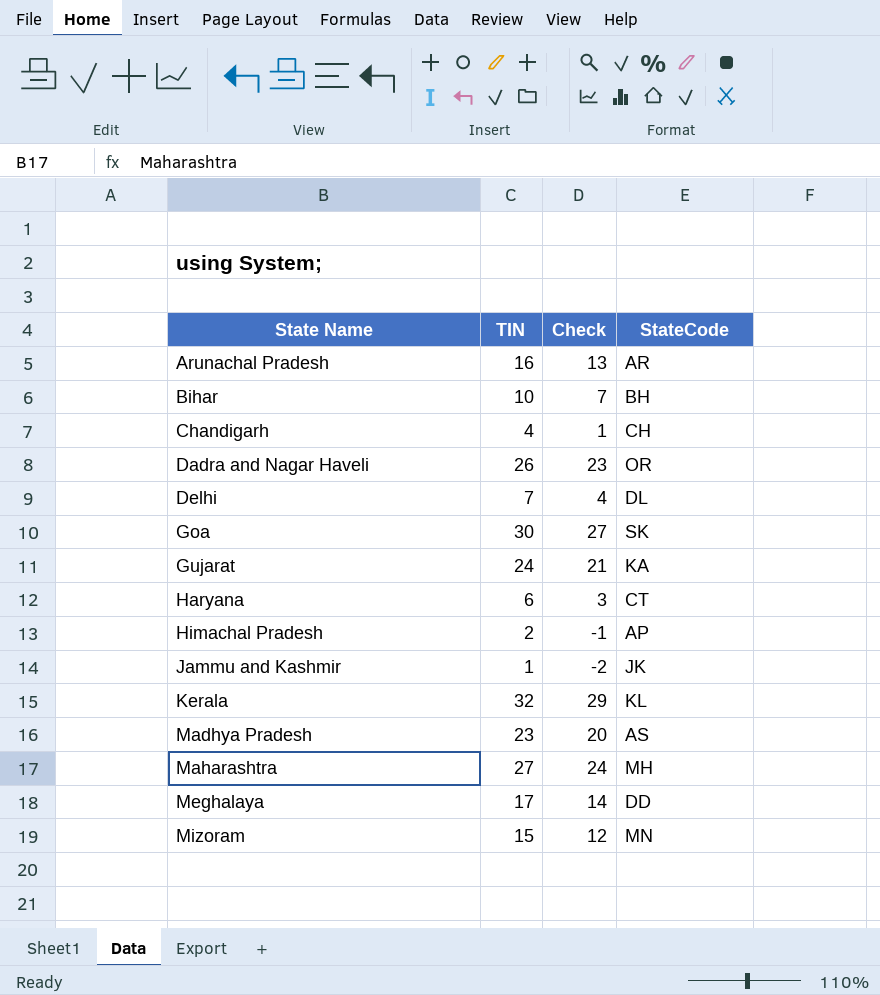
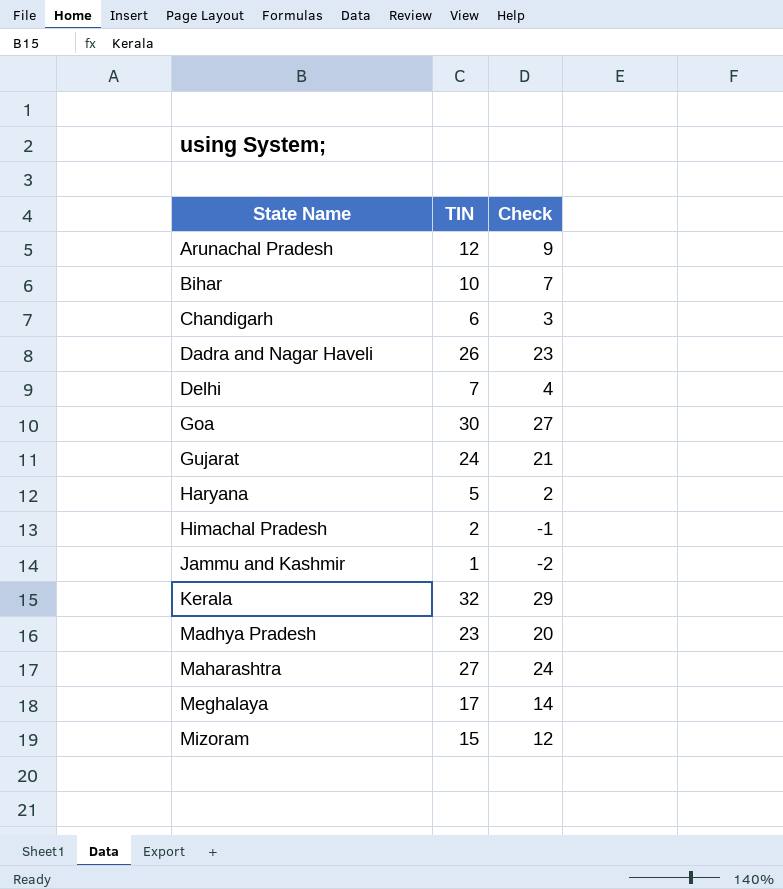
column StateCode | position: 4 -> none
Arunachal Pradesh | TIN: 16 -> 12
Arunachal Pradesh | Check: 13 -> 9
Chandigarh | TIN: 4 -> 6
Chandigarh | Check: 1 -> 3
Haryana | TIN: 6 -> 5
Haryana | Check: 3 -> 2

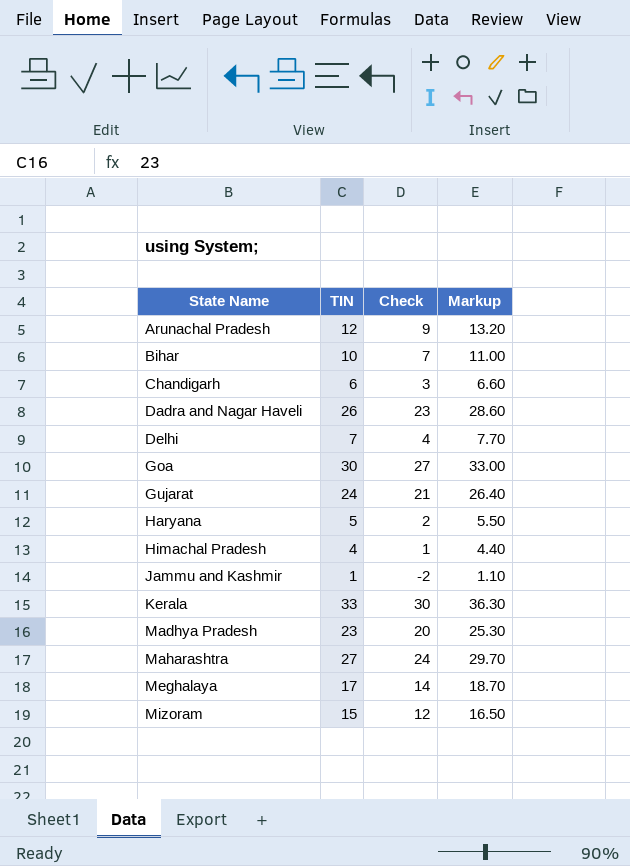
column Markup | formula: none -> [TIN] * 1.1
Himachal Pradesh | TIN: 2 -> 4
Himachal Pradesh | Check: -1 -> 1
Kerala | TIN: 32 -> 33
Kerala | Check: 29 -> 30

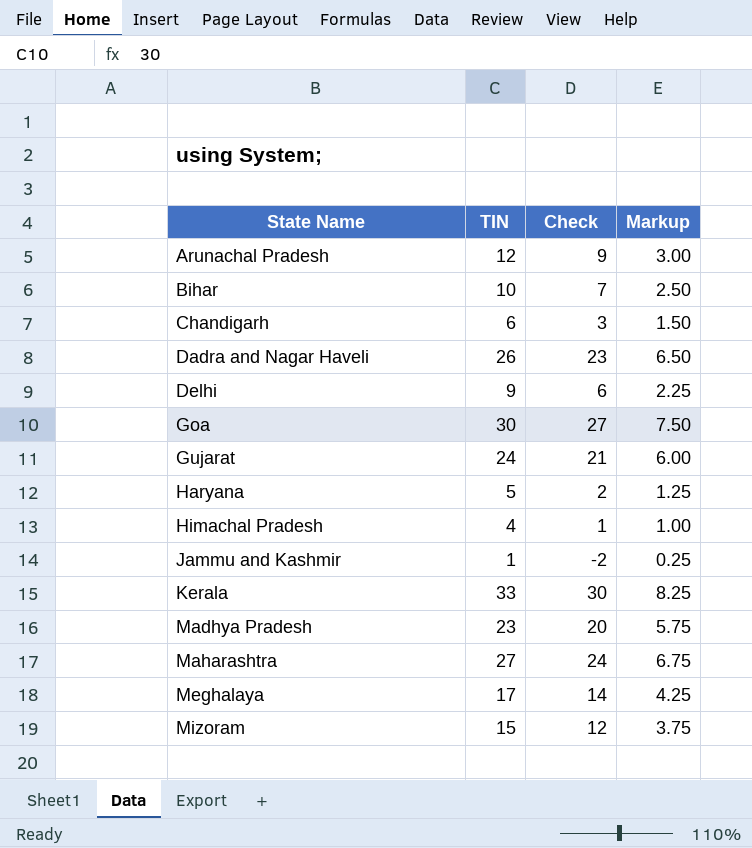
column Markup | formula: [TIN] * 1.1 -> [TIN] * 0.25
Delhi | TIN: 7 -> 9
Delhi | Check: 4 -> 6

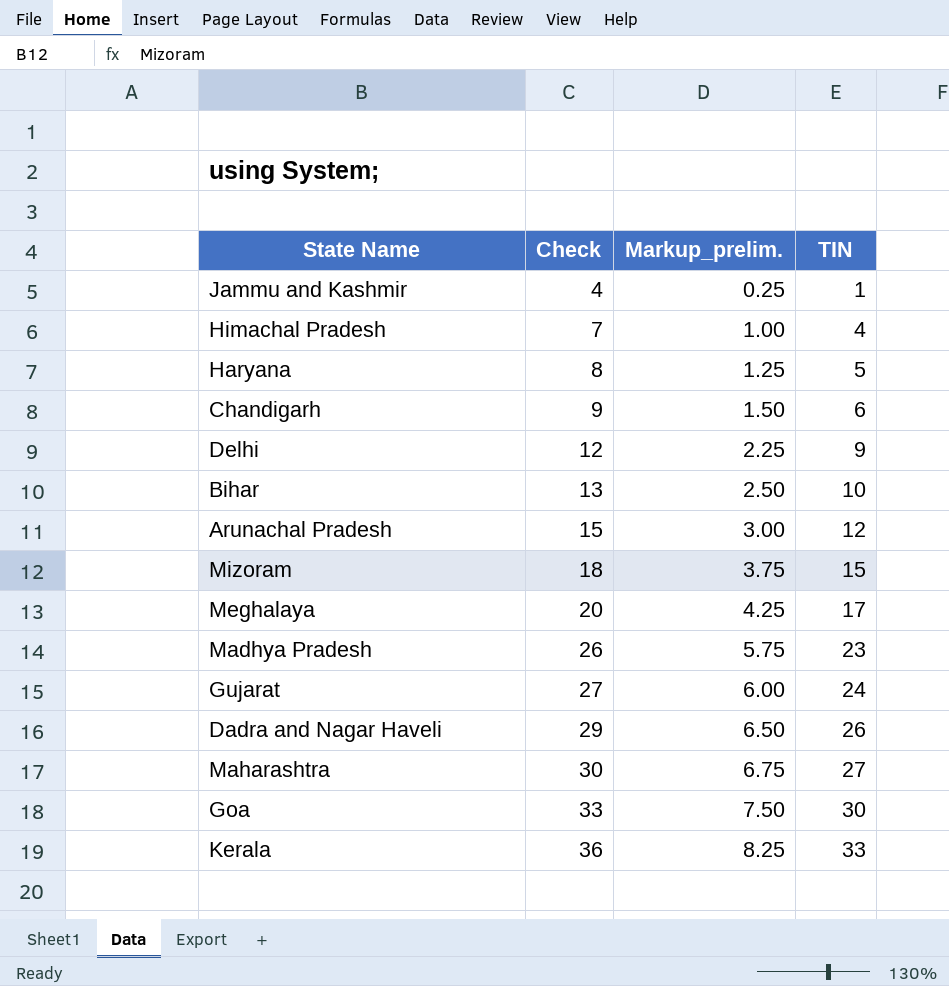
row order: State Name ascending -> Check ascending
column Check | formula: [TIN] - 3 -> [TIN] + 3
column name: Markup -> Markup_prelim.
column TIN | position: 2 -> 4

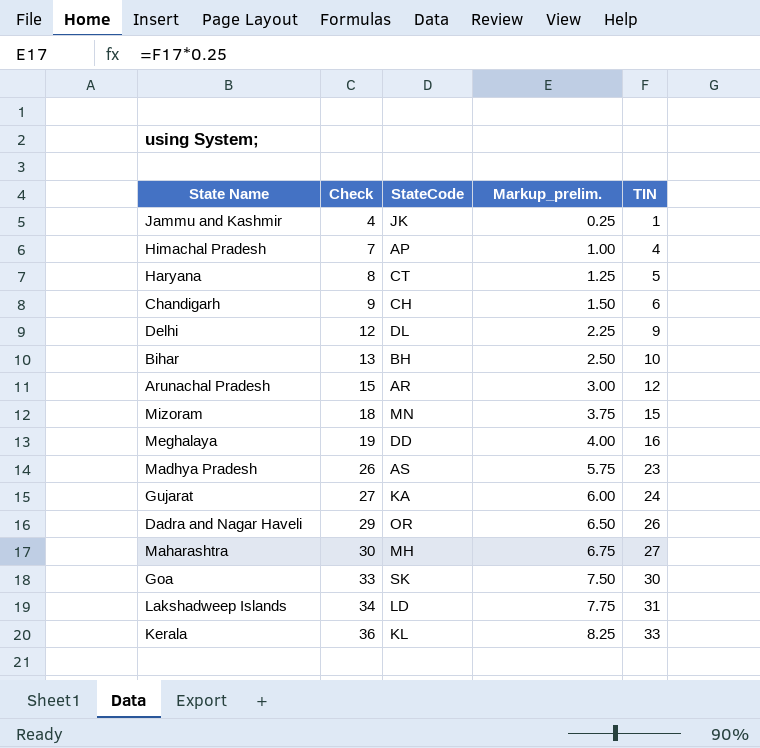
column StateCode | position: none -> 3
Meghalaya | Check: 20 -> 19
Meghalaya | Markup_prelim.: 4.25 -> 4.00
Meghalaya | TIN: 17 -> 16
row Lakshadweep Islands: none -> 34 | LD | 7.75 | 31

